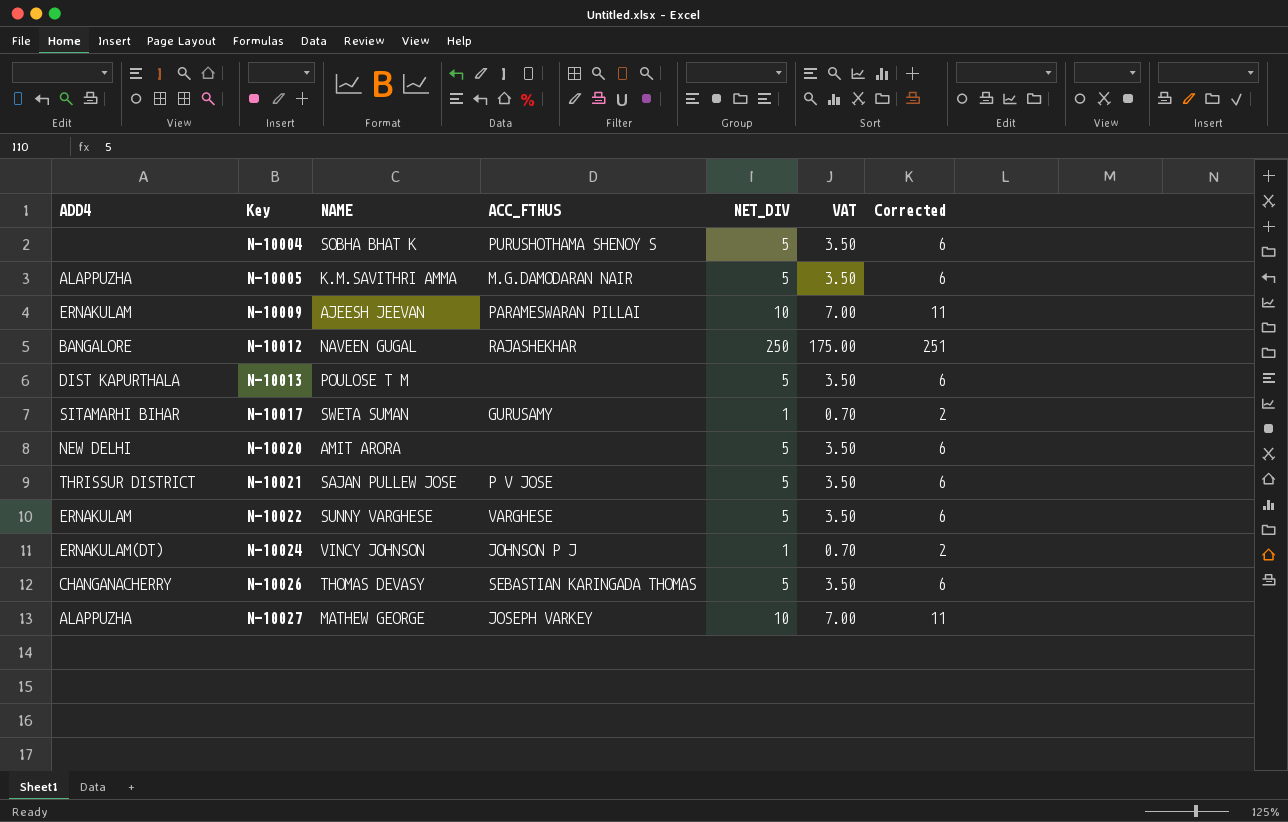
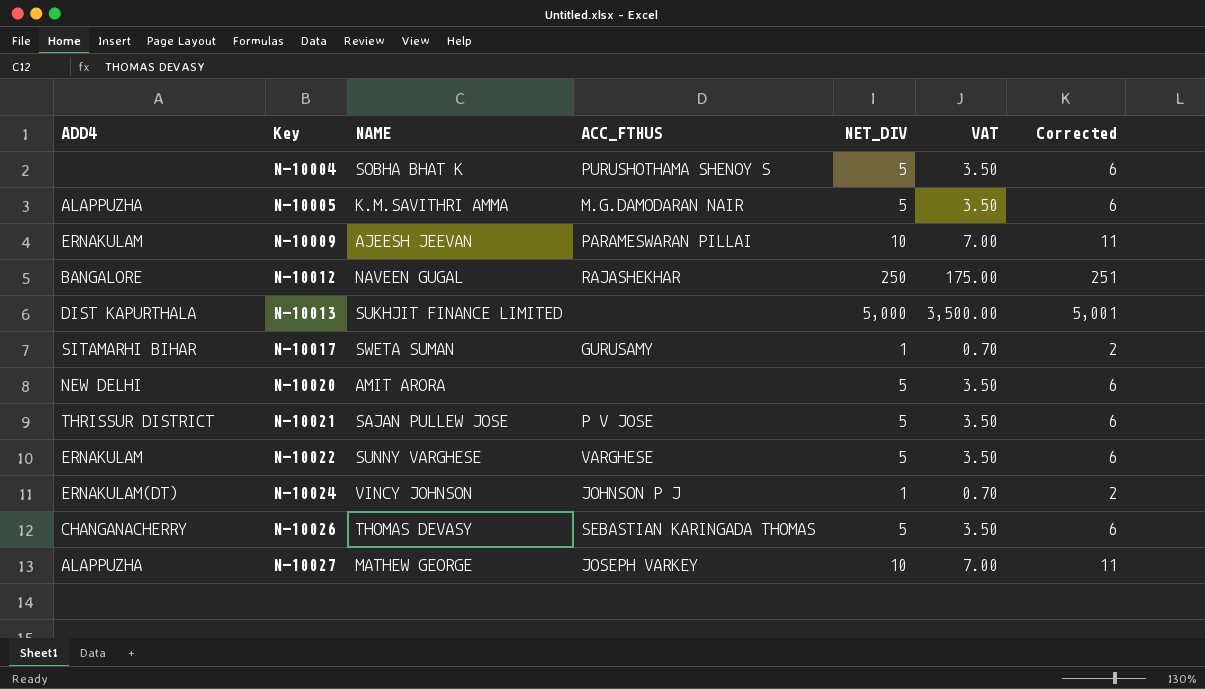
N-10013 | NAME: POULOSE T M -> SUKHJIT FINANCE LIMITED
N-10013 | NET_DIV: 5 -> 5,000
N-10013 | VAT: 3.50 -> 3,500.00
N-10013 | Corrected: 6 -> 5,001

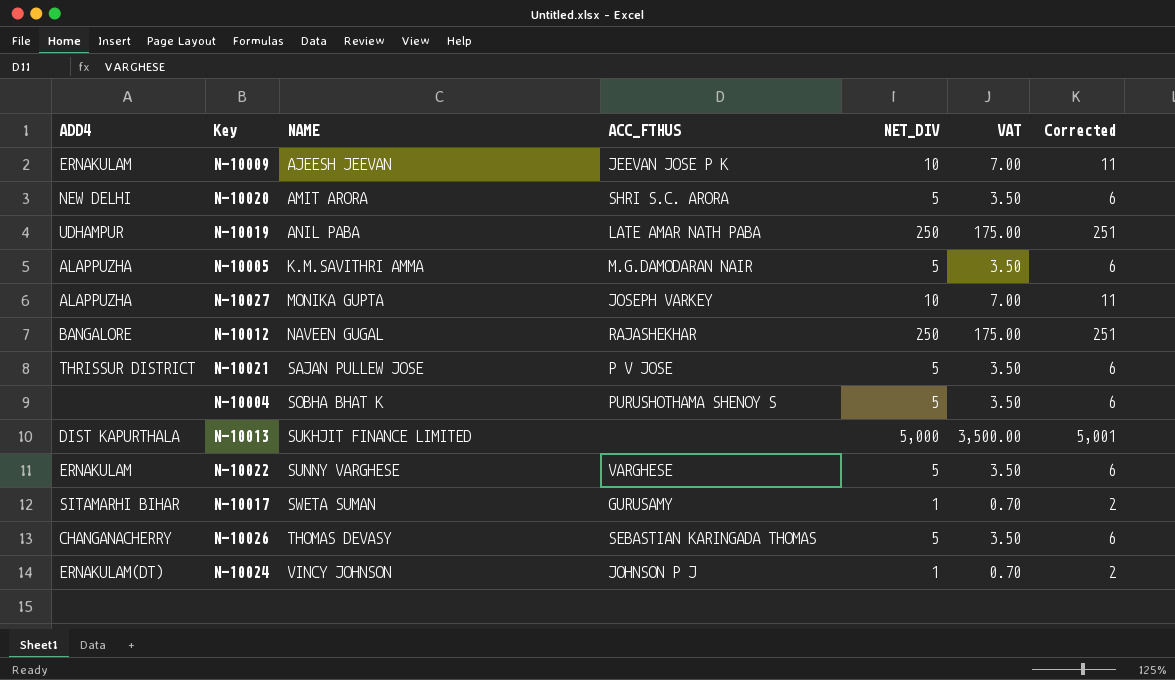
row order: Key ascending -> NAME ascending
N-10009 | ACC_FTHUS: PARAMESWARAN PILLAI -> JEEVAN JOSE P K
N-10020 | ACC_FTHUS: none -> SHRI S.C. ARORA
row N-10019: none -> UDHAMPUR | ANIL PABA | LATE AMAR NATH PABA | 250 | 175.00 | 251
N-10027 | NAME: MATHEW GEORGE -> MONIKA GUPTA

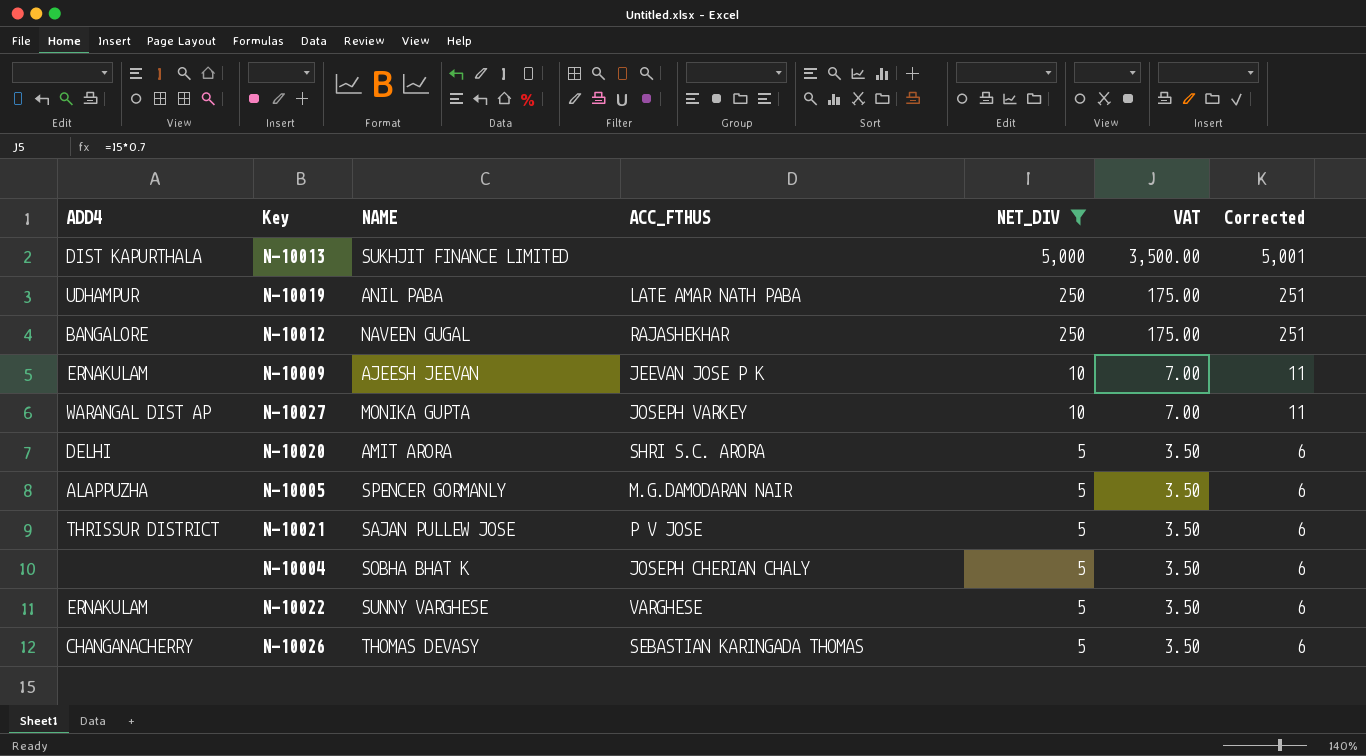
filter: none -> NET_DIV != 1
row order: NAME ascending -> NET_DIV descending
N-10027 | ADD4: ALAPPUZHA -> WARANGAL DIST AP
N-10020 | ADD4: NEW DELHI -> DELHI
N-10005 | NAME: K.M.SAVITHRI AMMA -> SPENCER GORMANLY
N-10004 | ACC_FTHUS: PURUSHOTHAMA SHENOY S -> JOSEPH CHERIAN CHALY

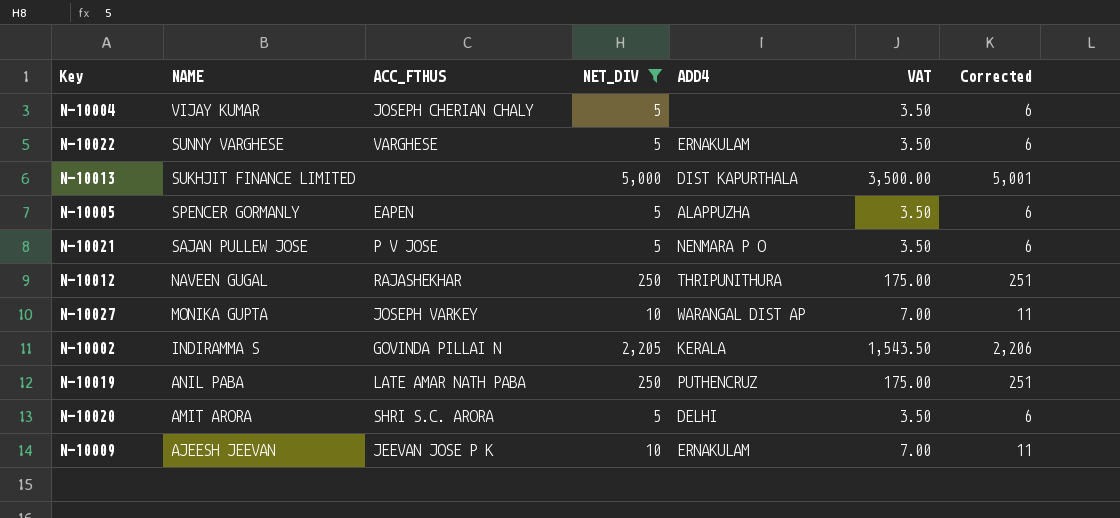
row order: NET_DIV descending -> NAME descending
column ADD4 | position: 1 -> 5
row N-10026: CHANGANACHERRY | THOMAS DEVASY | SEBASTIAN KARINGADA THOMAS | 5 | 3.50 | 6 -> none
N-10004 | NAME: SOBHA BHAT K -> VIJAY KUMAR
N-10005 | ACC_FTHUS: M.G.DAMODARAN NAIR -> EAPEN
N-10021 | ADD4: THRISSUR DISTRICT -> NENMARA P O
N-10012 | ADD4: BANGALORE -> THRIPUNITHURA
row N-10002: none -> INDIRAMMA S | GOVINDA PILLAI N | 2,205 | KERALA | 1,543.50 | 2,206
N-10019 | ADD4: UDHAMPUR -> PUTHENCRUZ

